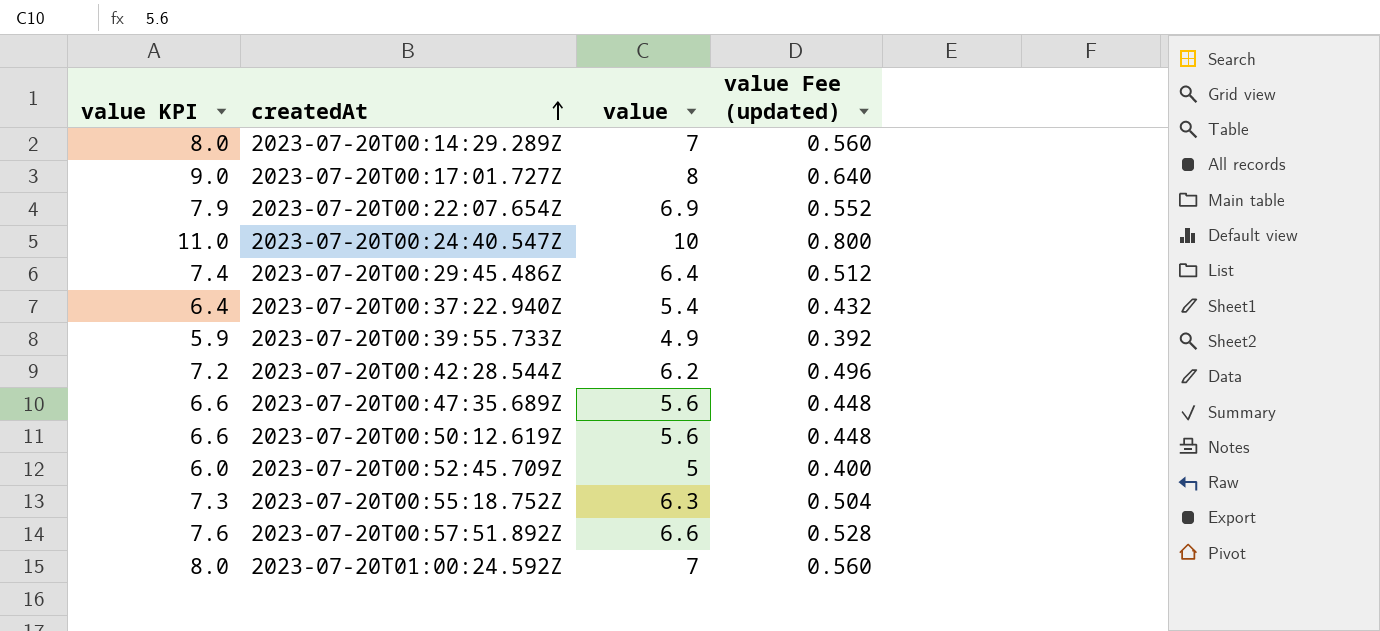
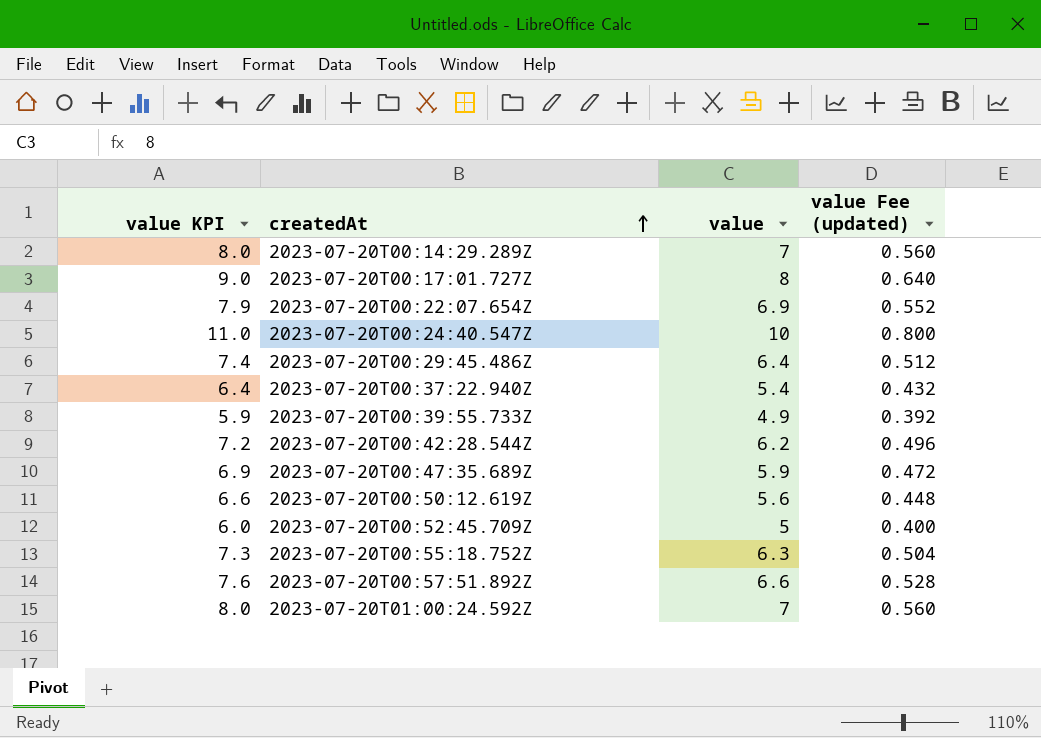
2023-07-20T00:47:35.689Z | value KPI: 6.6 -> 6.9
2023-07-20T00:47:35.689Z | value: 5.6 -> 5.9
2023-07-20T00:47:35.689Z | value Fee (updated): 0.448 -> 0.472

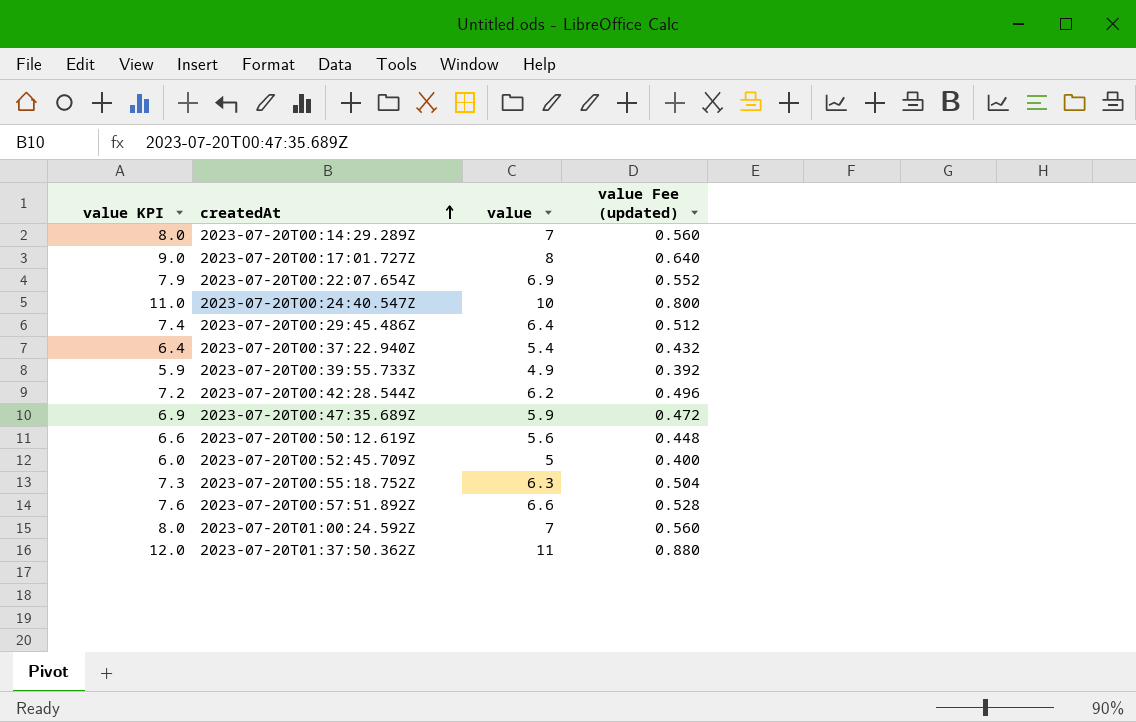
row 2023-07-20T01:37:50.362Z: none -> 12.0 | 11 | 0.880

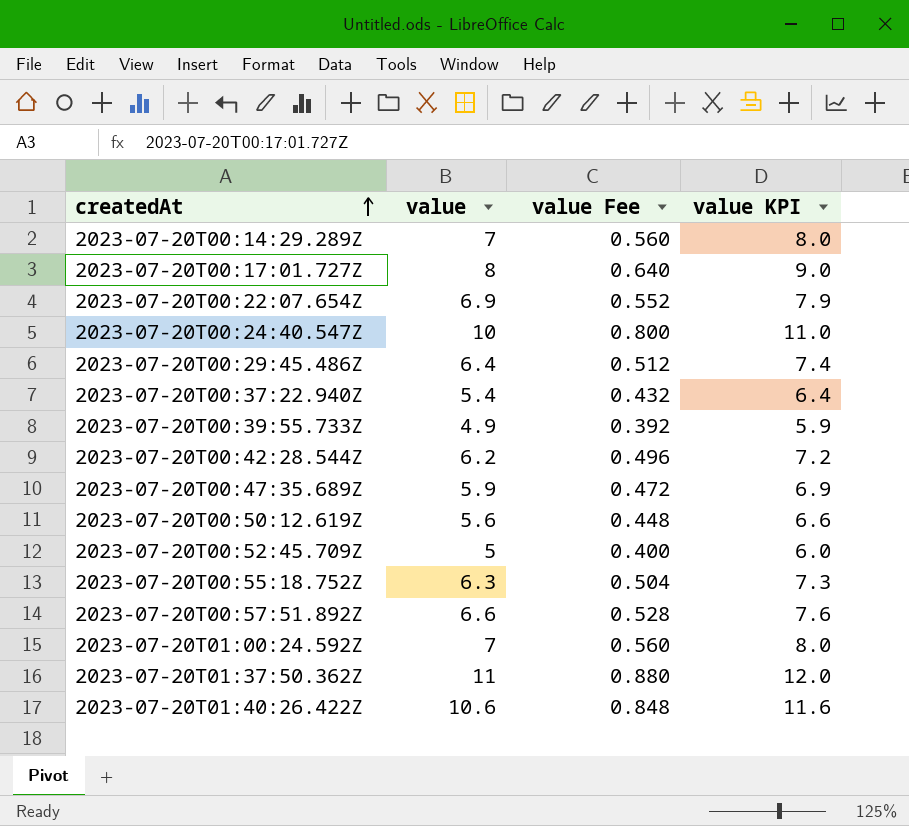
column name: value Fee (updated) -> value Fee
column value KPI | position: 1 -> 4
row 2023-07-20T01:40:26.422Z: none -> 10.6 | 0.848 | 11.6

